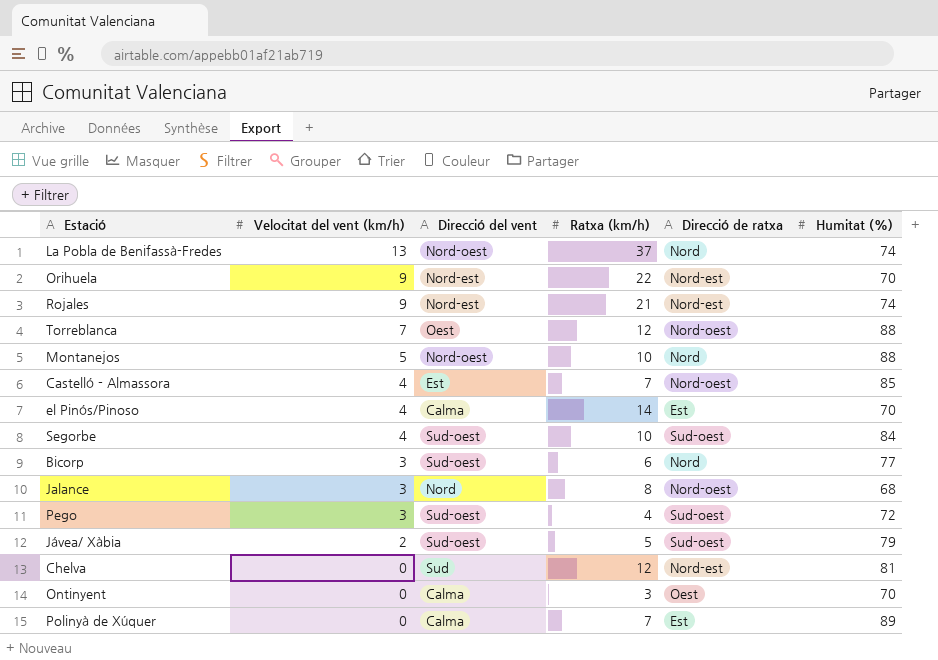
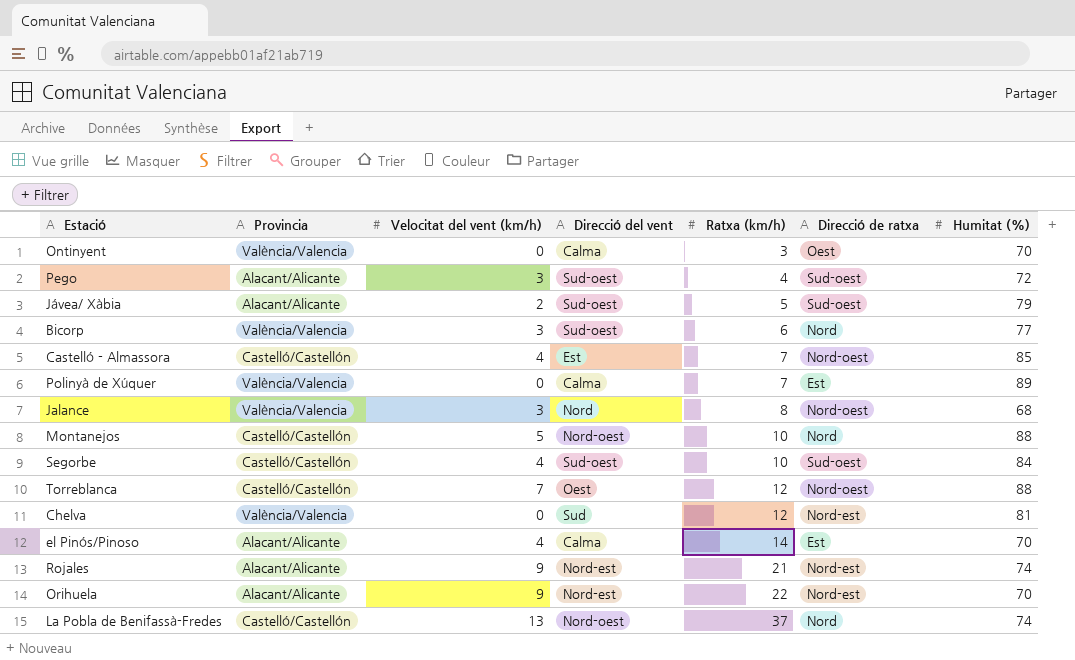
row order: Velocitat del vent (km/h) descending -> Ratxa (km/h) ascending
column Provincia | position: none -> 2

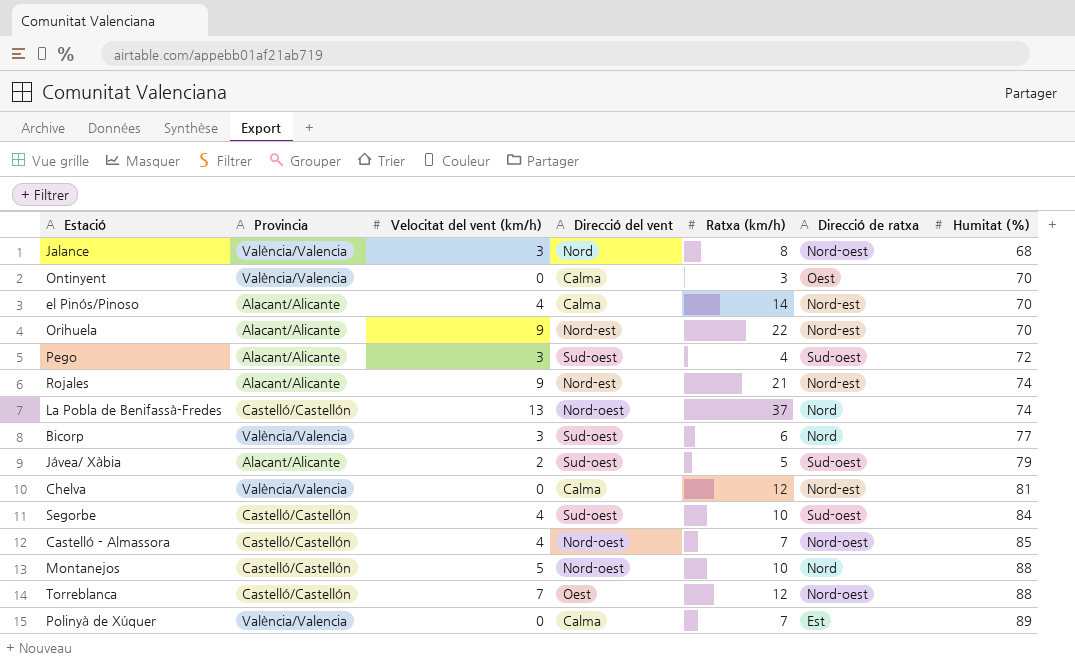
row order: Ratxa (km/h) ascending -> Humitat (%) ascending
el Pinós/Pinoso | Direcció de ratxa: Est -> Nord-est
Chelva | Direcció del vent: Sud -> Calma
Castelló - Almassora | Direcció del vent: Est -> Nord-oest

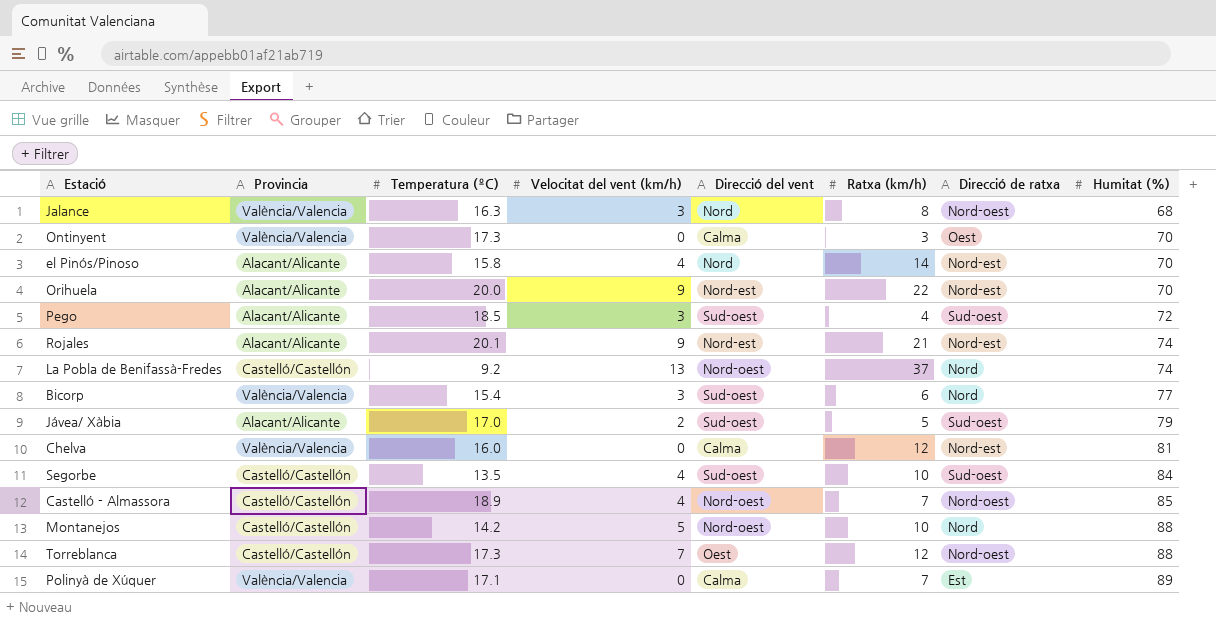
column Temperatura (ºC) | position: none -> 3
el Pinós/Pinoso | Direcció del vent: Calma -> Nord

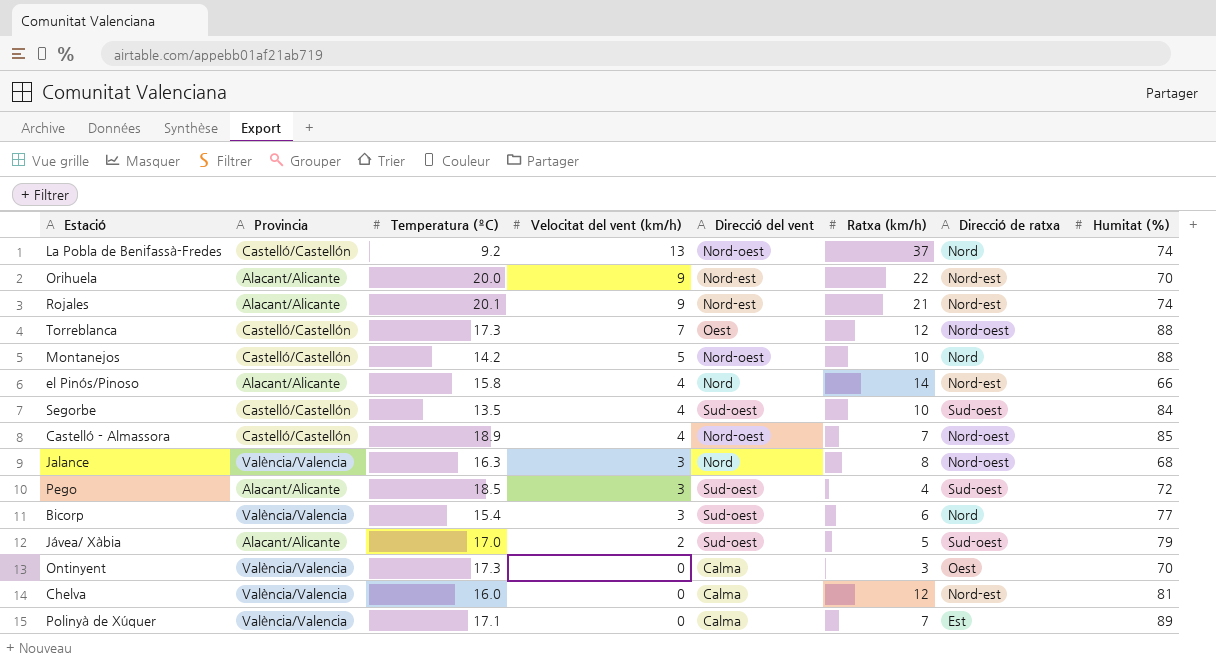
row order: Humitat (%) ascending -> Velocitat del vent (km/h) descending
el Pinós/Pinoso | Humitat (%): 70 -> 66

